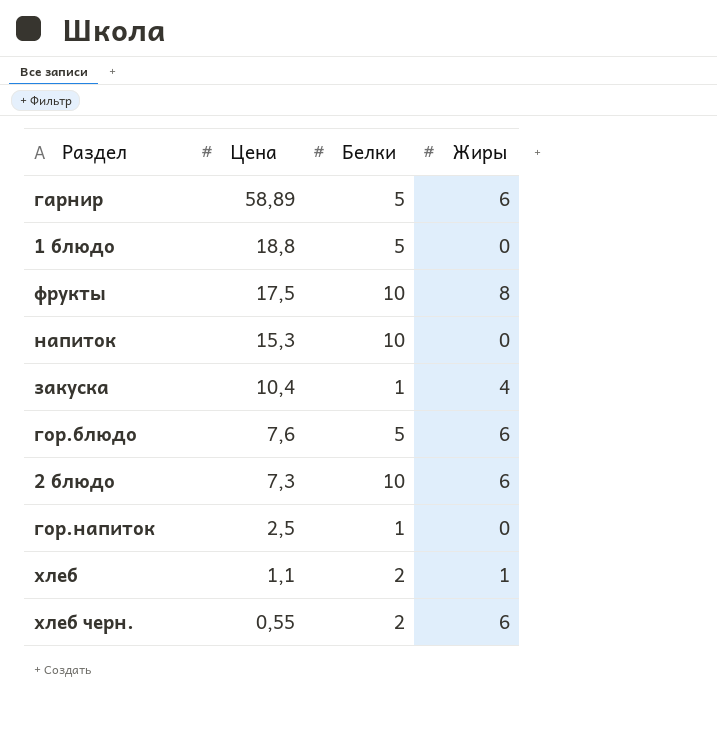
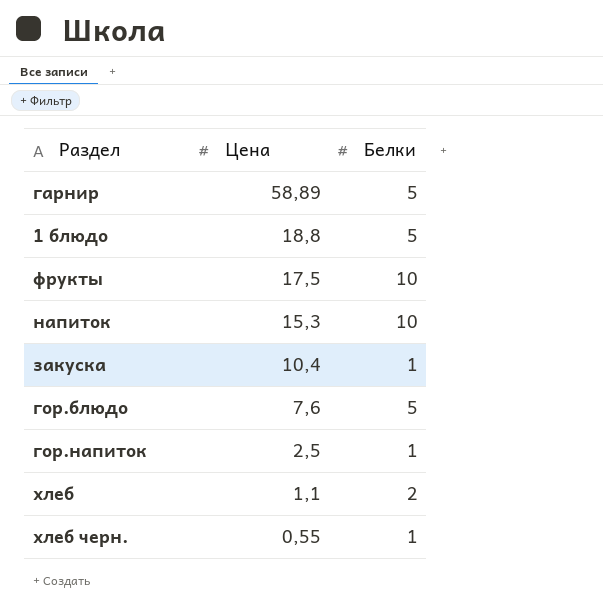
column Жиры | position: 4 -> none
row 2 блюдо: 7,3 | 10 | 6 -> none
хлеб черн. | Белки: 2 -> 1

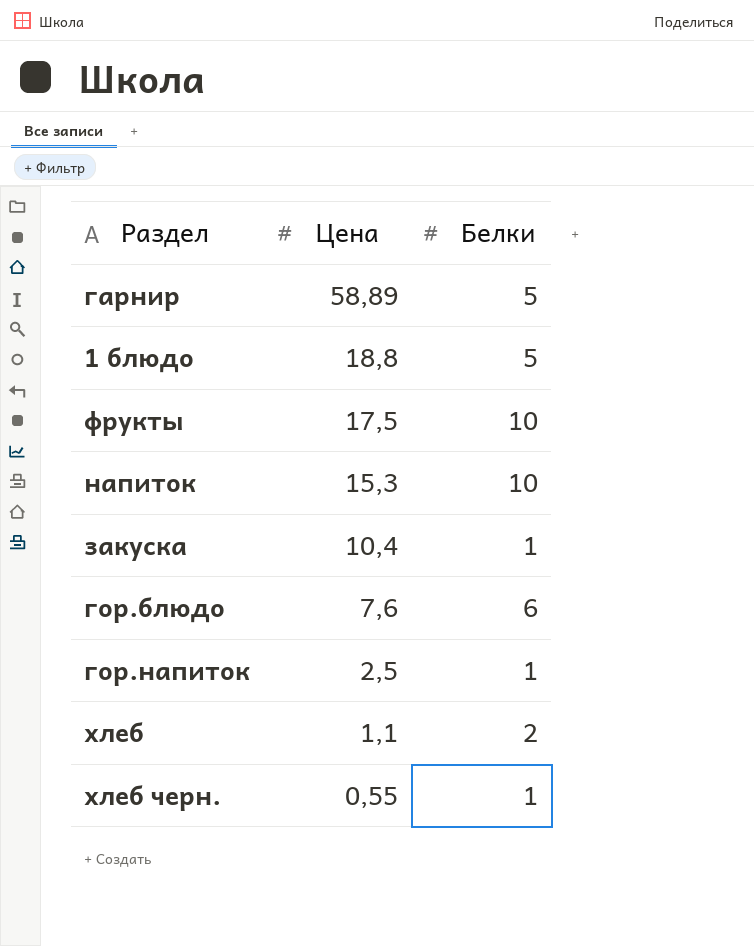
гор.блюдо | Белки: 5 -> 6

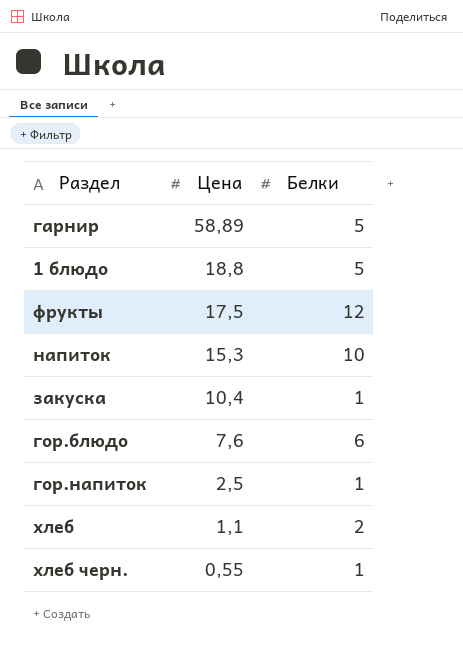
фрукты | Белки: 10 -> 12

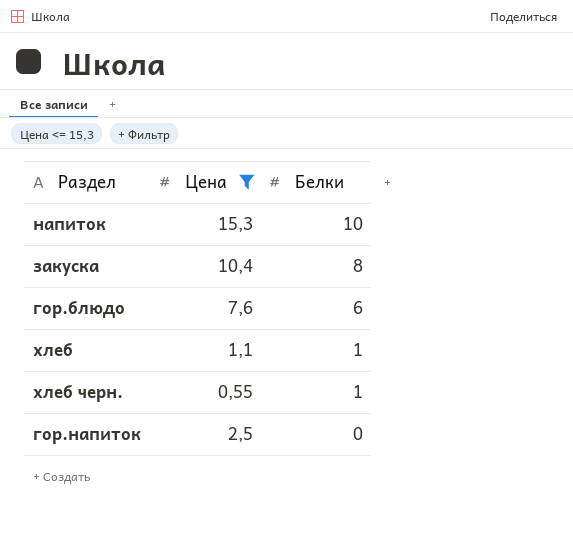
filter: none -> Цена <= 15,3
row order: Цена descending -> Белки descending
закуска | Белки: 1 -> 8
хлеб | Белки: 2 -> 1
гор.напиток | Белки: 1 -> 0

